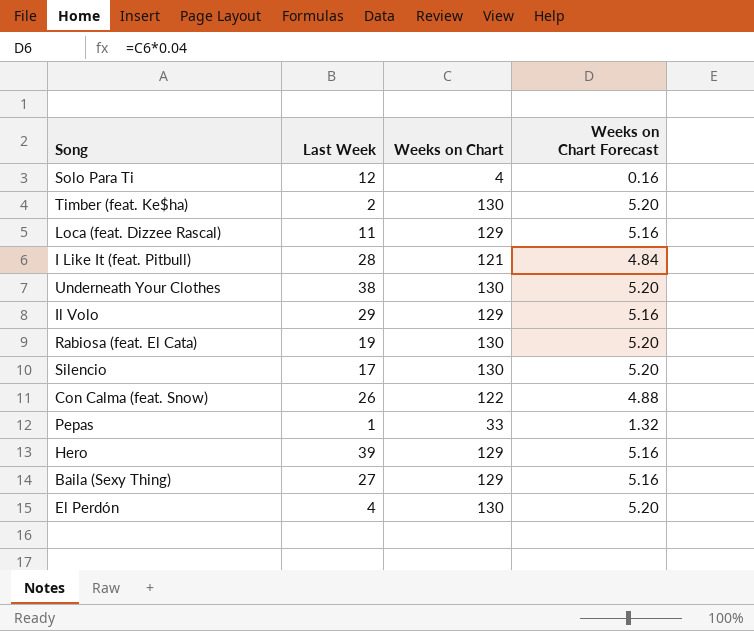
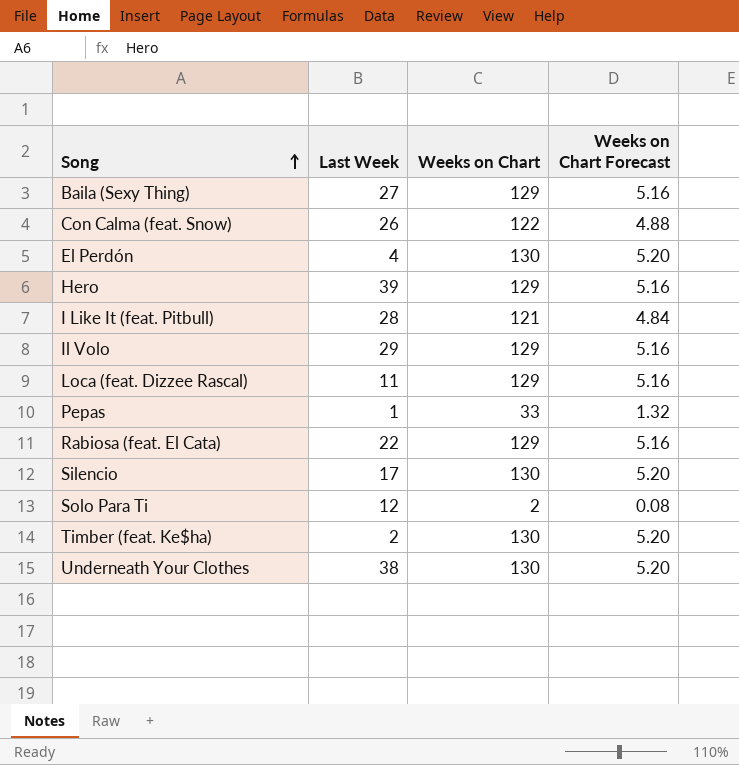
row order: none -> Song ascending
Rabiosa (feat. El Cata) | Last Week: 19 -> 22
Rabiosa (feat. El Cata) | Weeks on Chart: 130 -> 129
Rabiosa (feat. El Cata) | Weeks on Chart Forecast: 5.20 -> 5.16
Solo Para Ti | Weeks on Chart: 4 -> 2
Solo Para Ti | Weeks on Chart Forecast: 0.16 -> 0.08

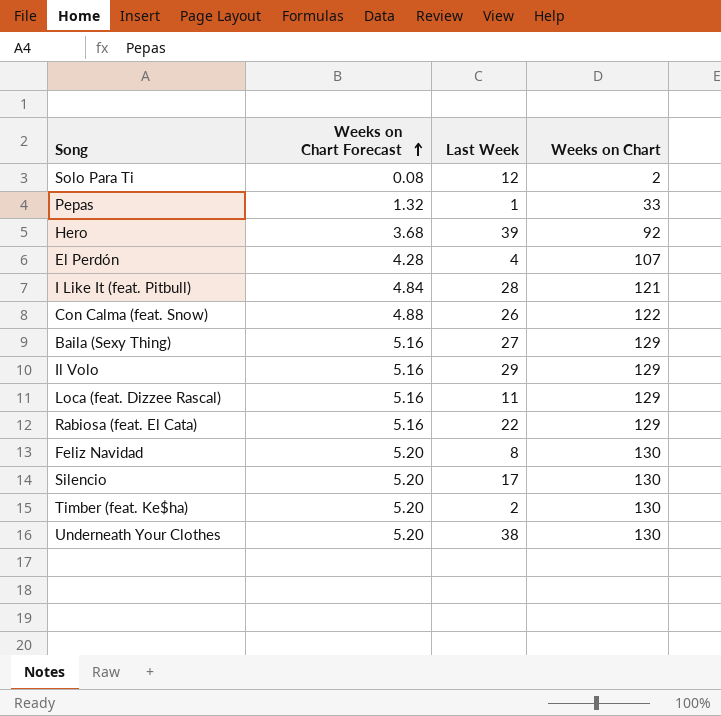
row order: Song ascending -> Weeks on Chart Forecast ascending
column Weeks on Chart Forecast | position: 4 -> 2
Hero | Weeks on Chart Forecast: 5.16 -> 3.68
Hero | Weeks on Chart: 129 -> 92
El Perdón | Weeks on Chart Forecast: 5.20 -> 4.28
El Perdón | Weeks on Chart: 130 -> 107
row Feliz Navidad: none -> 5.20 | 8 | 130

